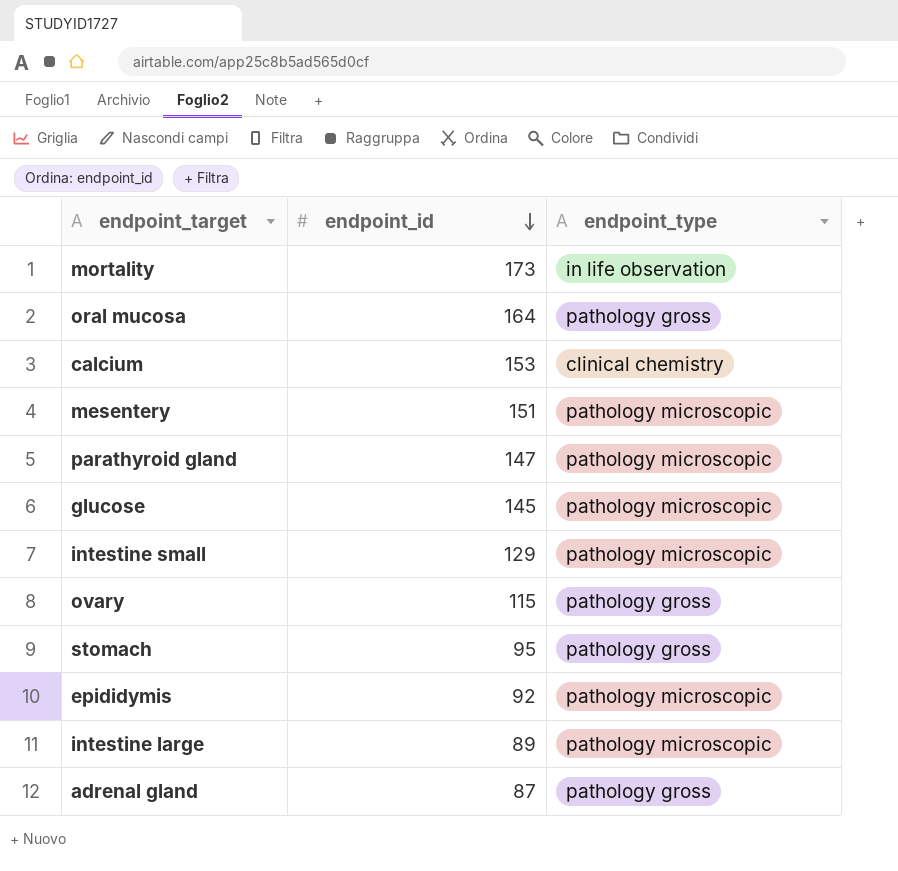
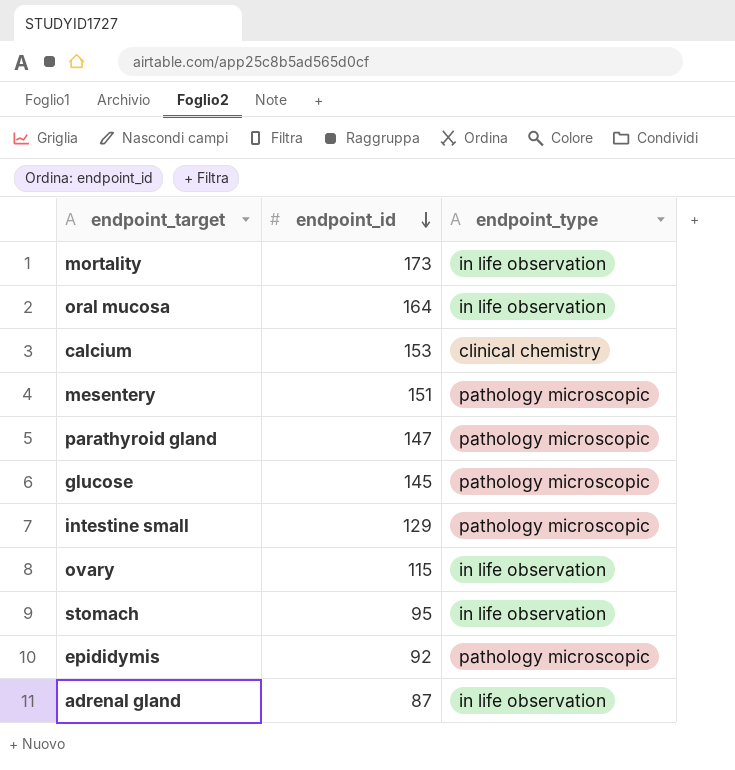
row intestine large: 89 | pathology microscopic -> none
oral mucosa | endpoint_type: pathology gross -> in life observation
ovary | endpoint_type: pathology gross -> in life observation
stomach | endpoint_type: pathology gross -> in life observation
adrenal gland | endpoint_type: pathology gross -> in life observation

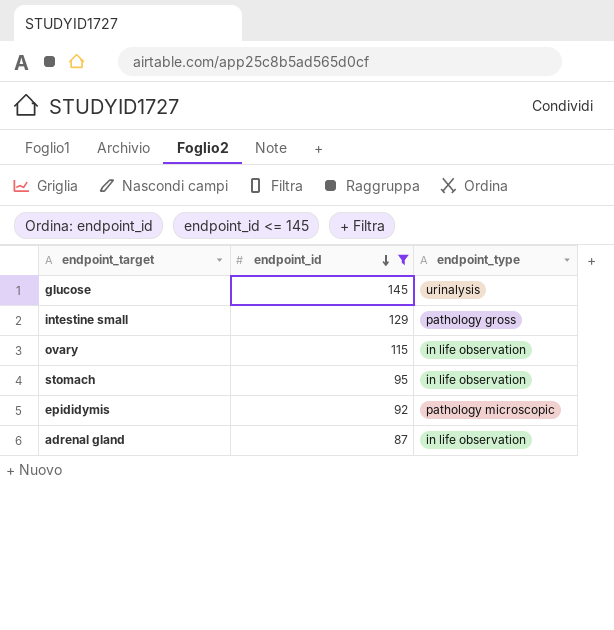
filter: none -> endpoint_id <= 145
glucose | endpoint_type: pathology microscopic -> urinalysis
intestine small | endpoint_type: pathology microscopic -> pathology gross

